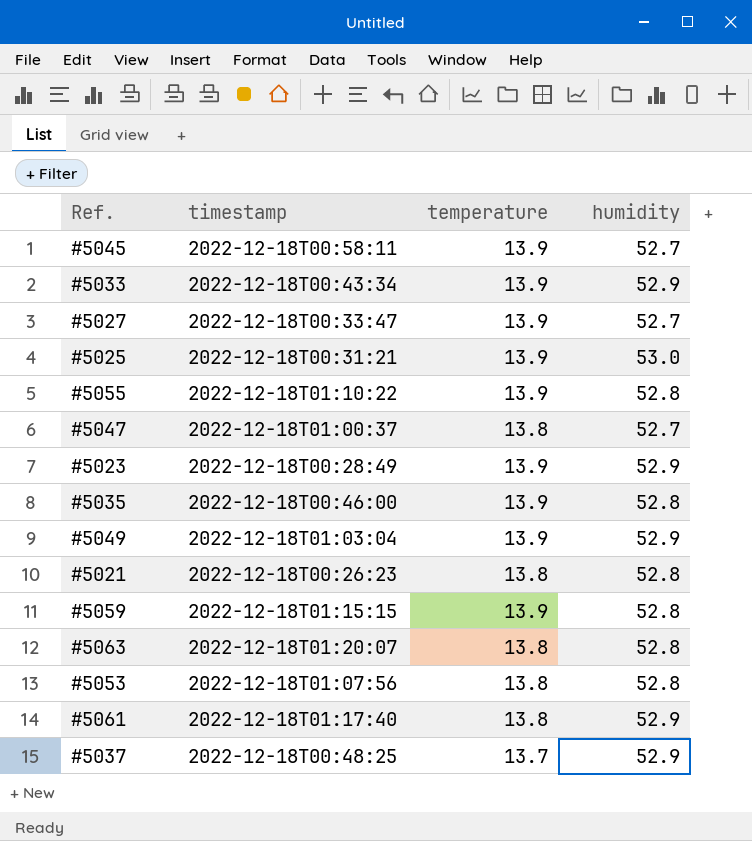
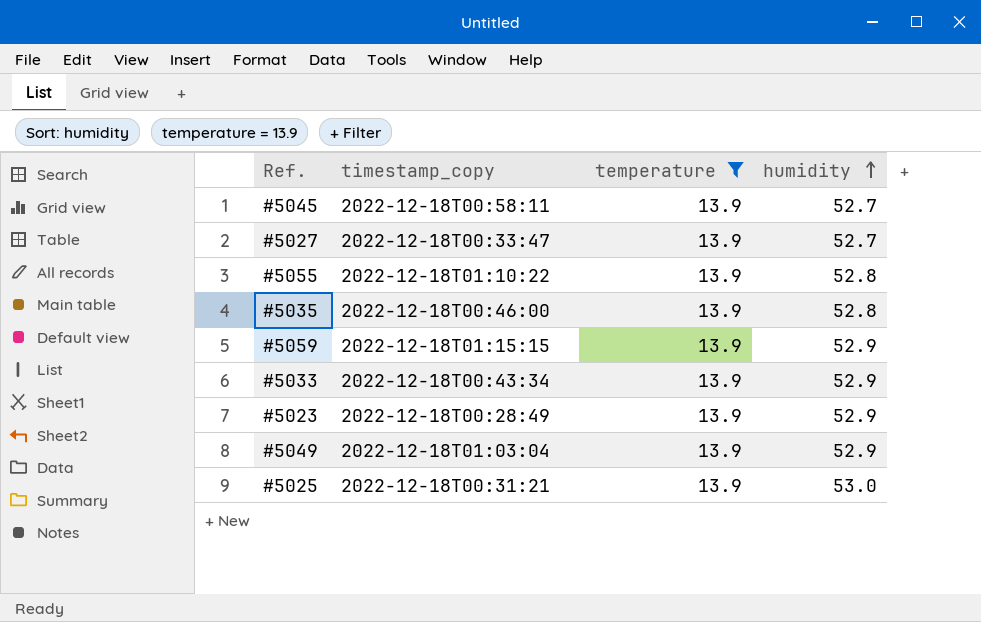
filter: none -> temperature = 13.9
row order: none -> humidity ascending
column name: timestamp -> timestamp_copy
#5059 | humidity: 52.8 -> 52.9

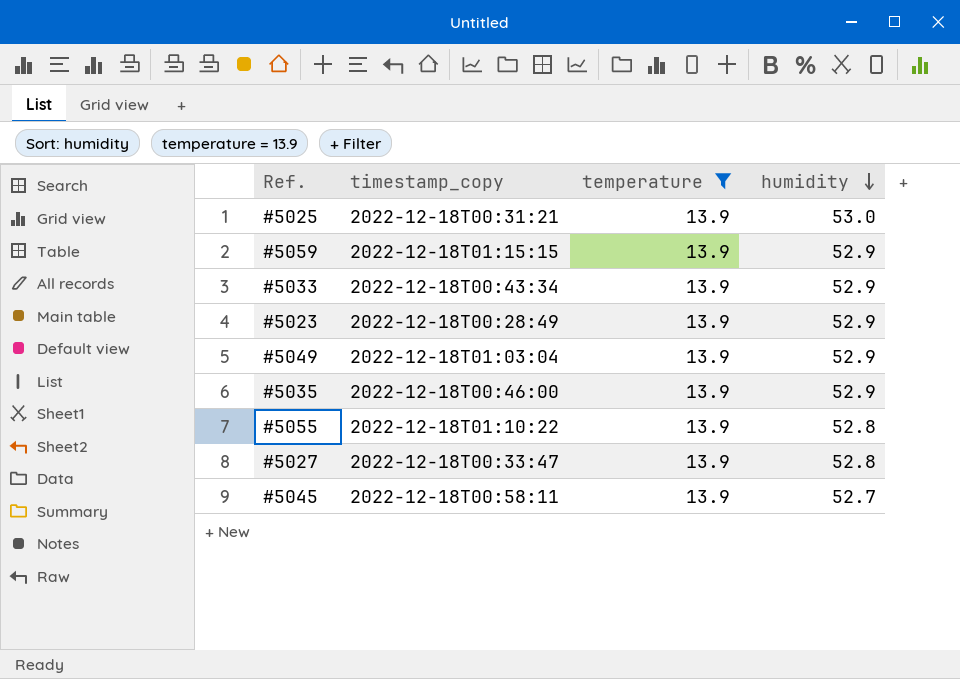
row order: humidity ascending -> humidity descending
#5035 | humidity: 52.8 -> 52.9
#5027 | humidity: 52.7 -> 52.8

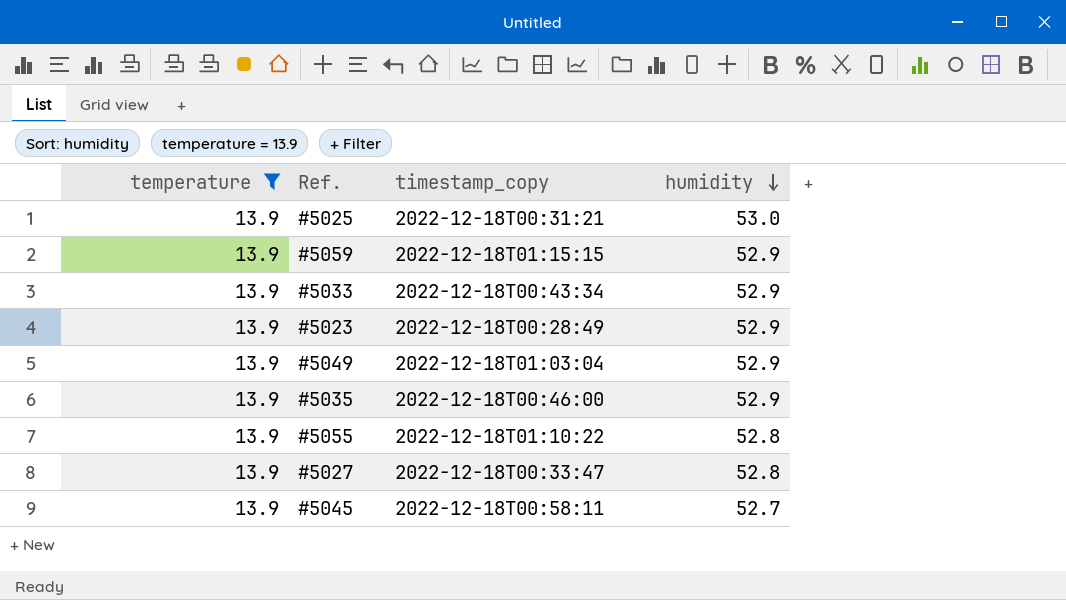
column temperature | position: 3 -> 1

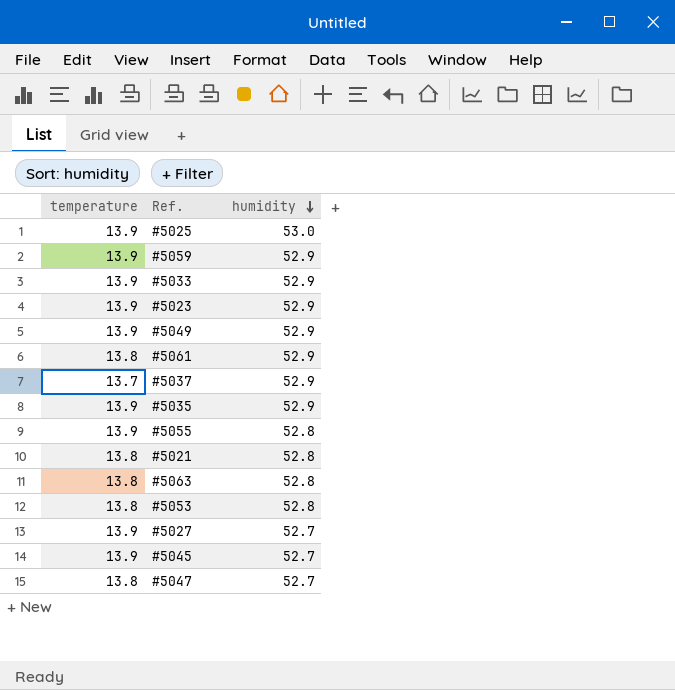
filter: temperature = 13.9 -> none
column timestamp_copy | position: 3 -> none
#5027 | humidity: 52.8 -> 52.7

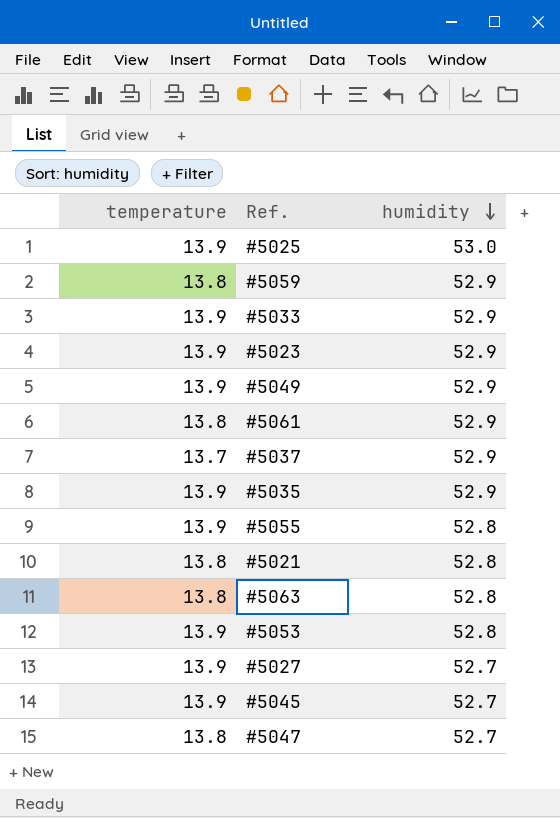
#5059 | temperature: 13.9 -> 13.8
#5053 | temperature: 13.8 -> 13.9

